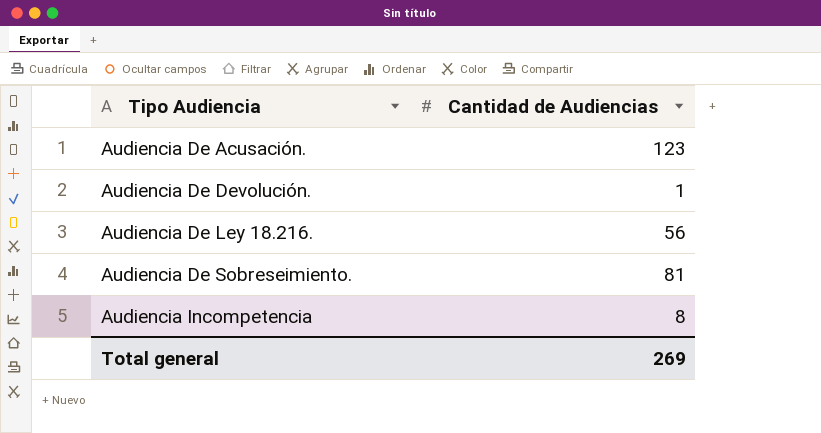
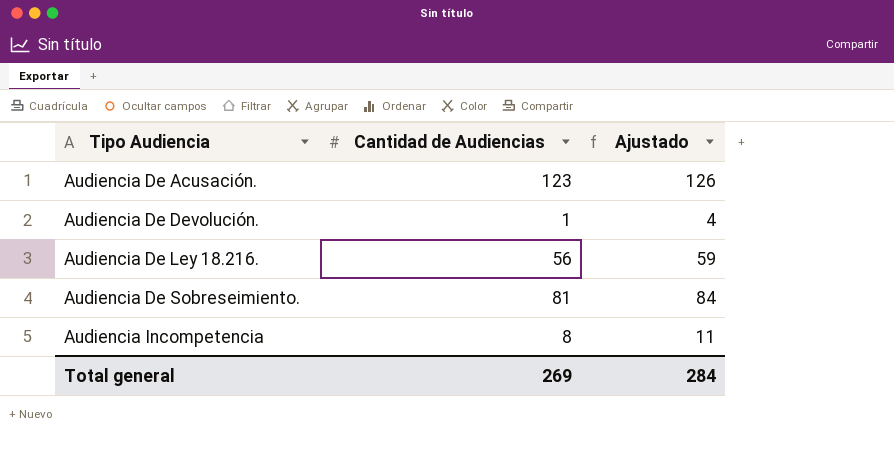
column Ajustado | formula: none -> [Cantidad de Audiencias] + 3

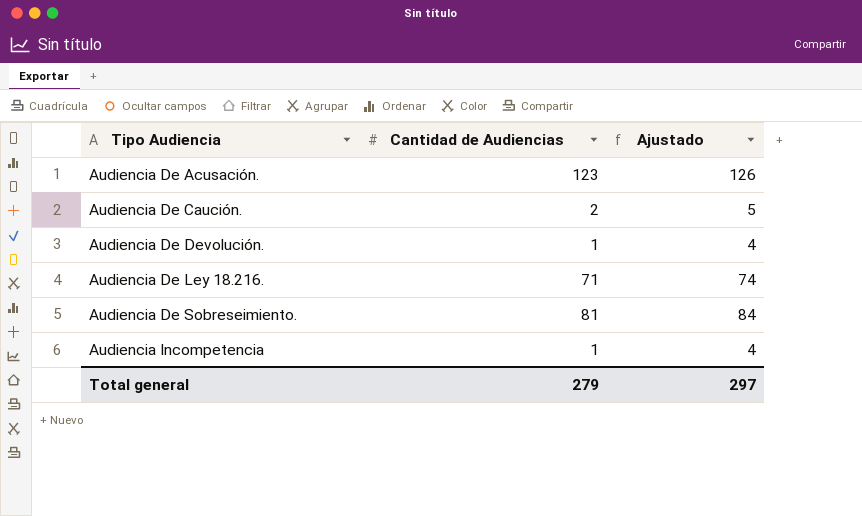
row Audiencia De Caución.: none -> 2 | 5
Audiencia De Ley 18.216. | Cantidad de Audiencias: 56 -> 71
Audiencia De Ley 18.216. | Ajustado: 59 -> 74
Audiencia Incompetencia | Cantidad de Audiencias: 8 -> 1
Audiencia Incompetencia | Ajustado: 11 -> 4
Total general | Cantidad de Audiencias: 269 -> 279
Total general | Ajustado: 284 -> 297

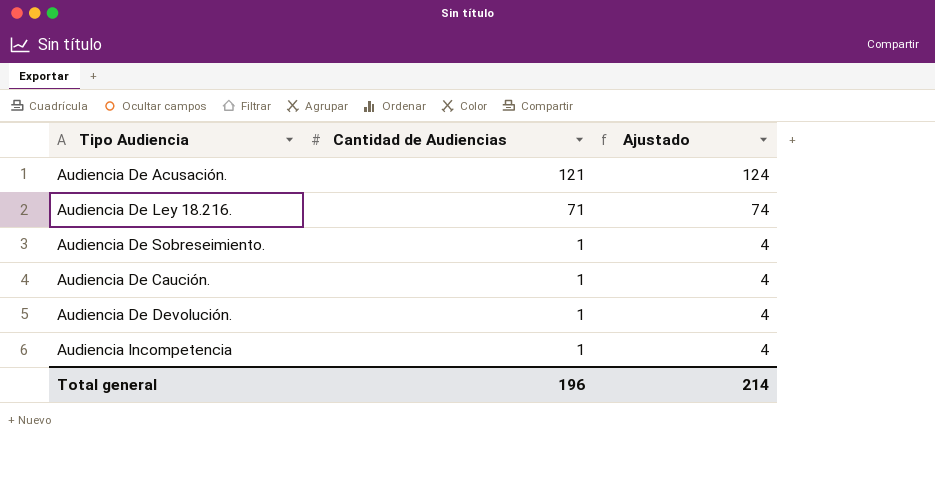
row order: Tipo Audiencia ascending -> Cantidad de Audiencias descending
Audiencia De Acusación. | Cantidad de Audiencias: 123 -> 121
Audiencia De Acusación. | Ajustado: 126 -> 124
Audiencia De Sobreseimiento. | Cantidad de Audiencias: 81 -> 1
Audiencia De Sobreseimiento. | Ajustado: 84 -> 4
Audiencia De Caución. | Cantidad de Audiencias: 2 -> 1
Audiencia De Caución. | Ajustado: 5 -> 4
Total general | Cantidad de Audiencias: 279 -> 196
Total general | Ajustado: 297 -> 214

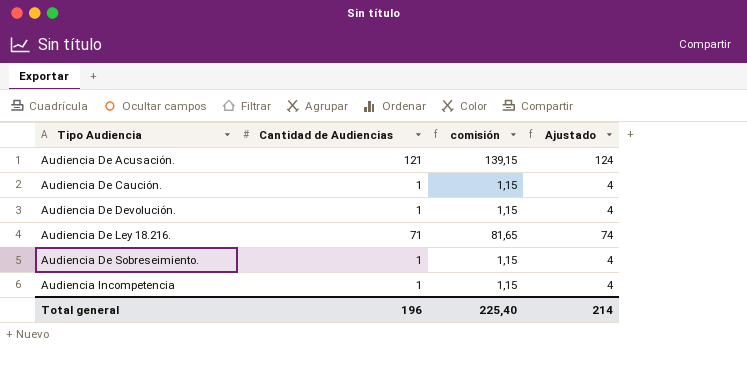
row order: Cantidad de Audiencias descending -> Tipo Audiencia ascending
column comisión | formula: none -> [Cantidad de Audiencias] * 1,15

